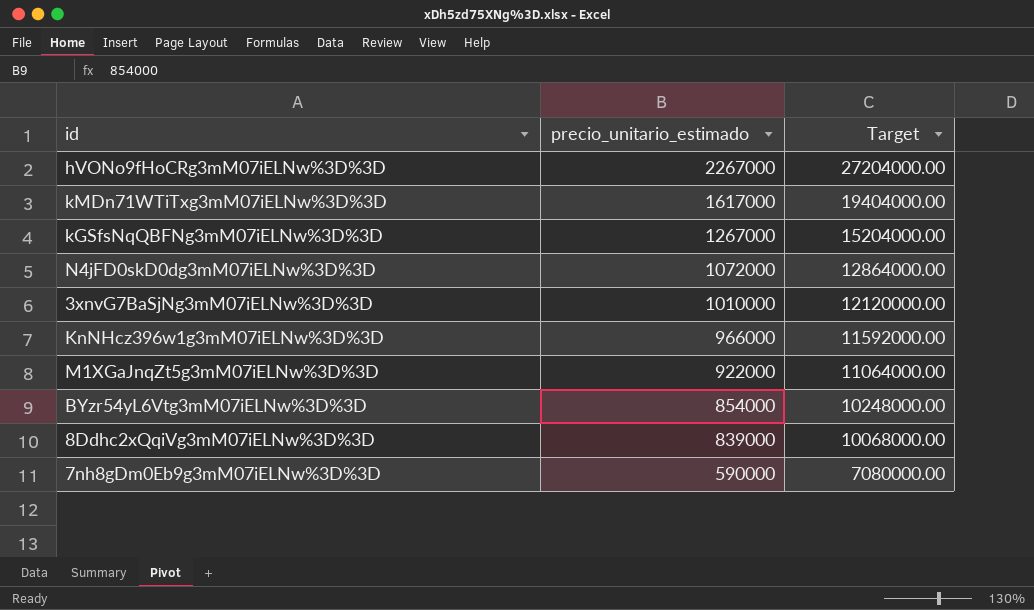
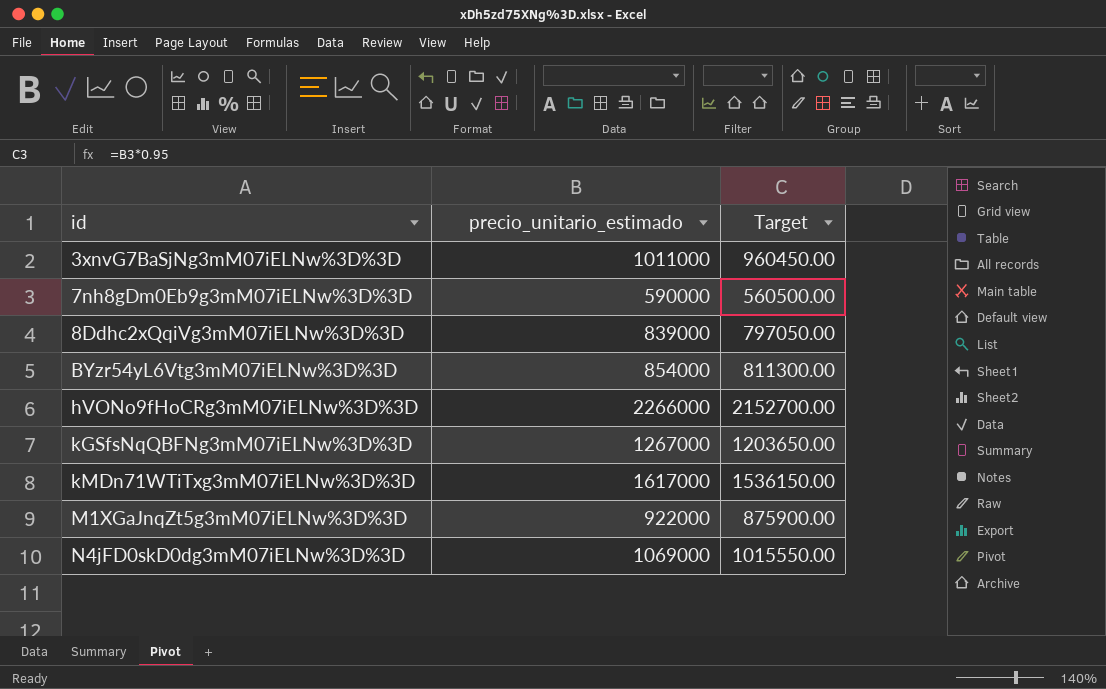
row order: precio_unitario_estimado descending -> id ascending
column Target | formula: [precio_unitario_estimado] * 12 -> [precio_unitario_estimado] * 0.95
row KnNHcz396w1g3mM07iELNw%3D%3D: 966000 | 11592000.00 -> none
3xnvG7BaSjNg3mM07iELNw%3D%3D | precio_unitario_estimado: 1010000 -> 1011000
hVONo9fHoCRg3mM07iELNw%3D%3D | precio_unitario_estimado: 2267000 -> 2266000
N4jFD0skD0dg3mM07iELNw%3D%3D | precio_unitario_estimado: 1072000 -> 1069000

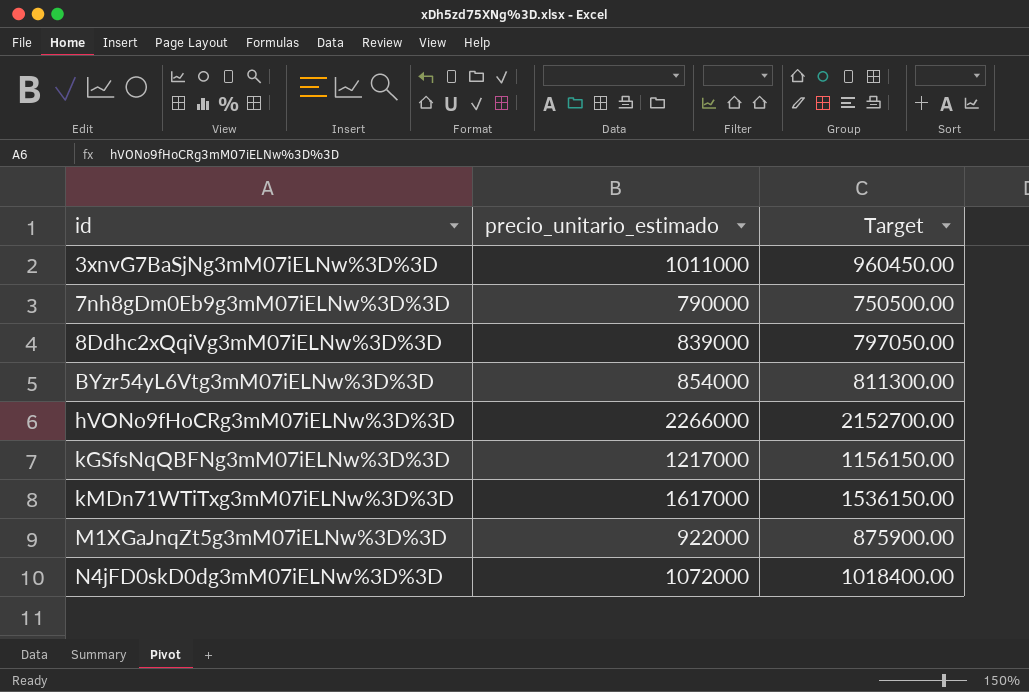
7nh8gDm0Eb9g3mM07iELNw%3D%3D | precio_unitario_estimado: 590000 -> 790000
7nh8gDm0Eb9g3mM07iELNw%3D%3D | Target: 560500.00 -> 750500.00
kGSfsNqQBFNg3mM07iELNw%3D%3D | precio_unitario_estimado: 1267000 -> 1217000
kGSfsNqQBFNg3mM07iELNw%3D%3D | Target: 1203650.00 -> 1156150.00
N4jFD0skD0dg3mM07iELNw%3D%3D | precio_unitario_estimado: 1069000 -> 1072000
N4jFD0skD0dg3mM07iELNw%3D%3D | Target: 1015550.00 -> 1018400.00

